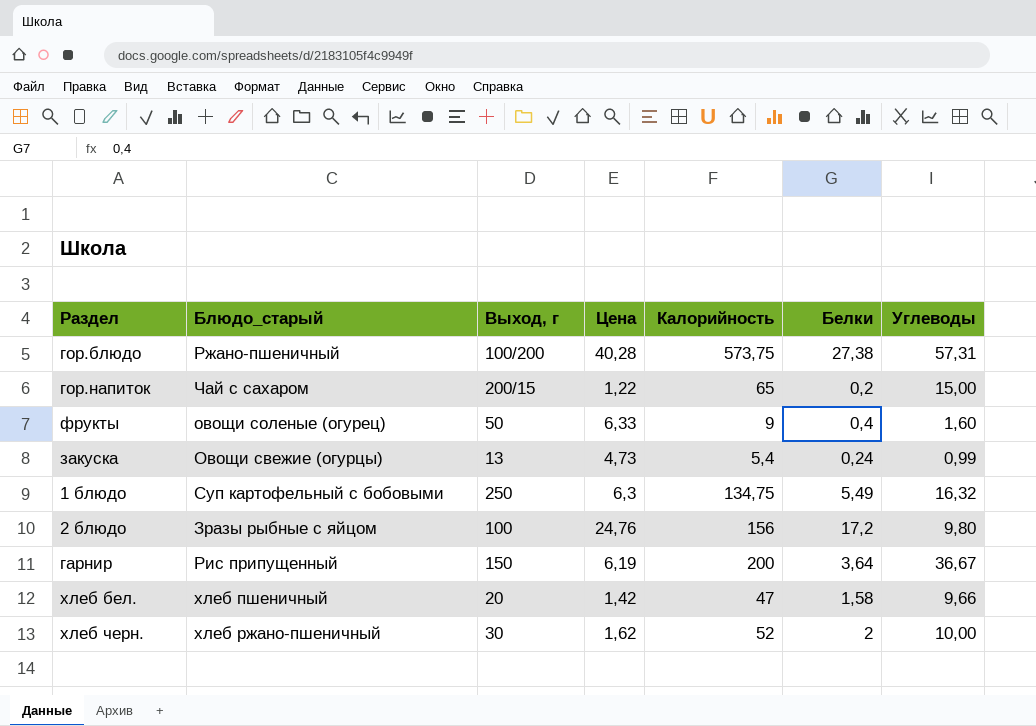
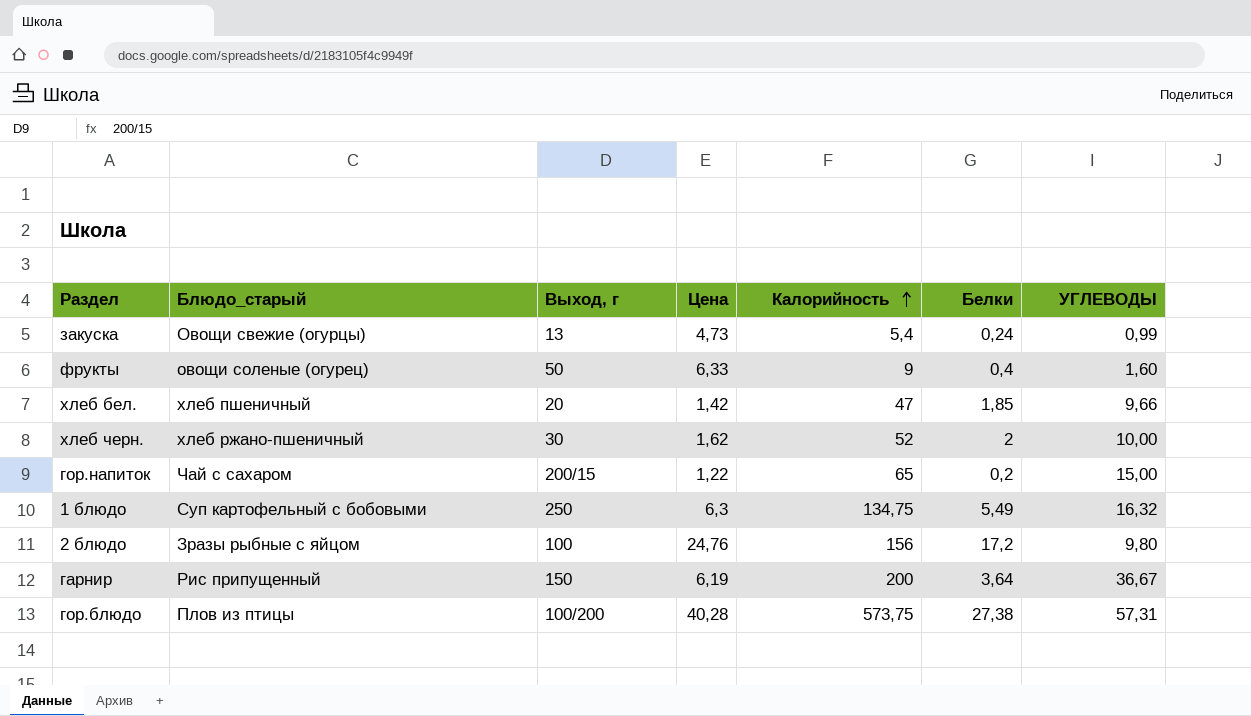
row order: none -> Калорийность ascending
column name: Углеводы -> УГЛЕВОДЫ
хлеб бел. | Белки: 1,58 -> 1,85
гор.блюдо | Блюдо_старый: Ржано-пшеничный -> Плов из птицы

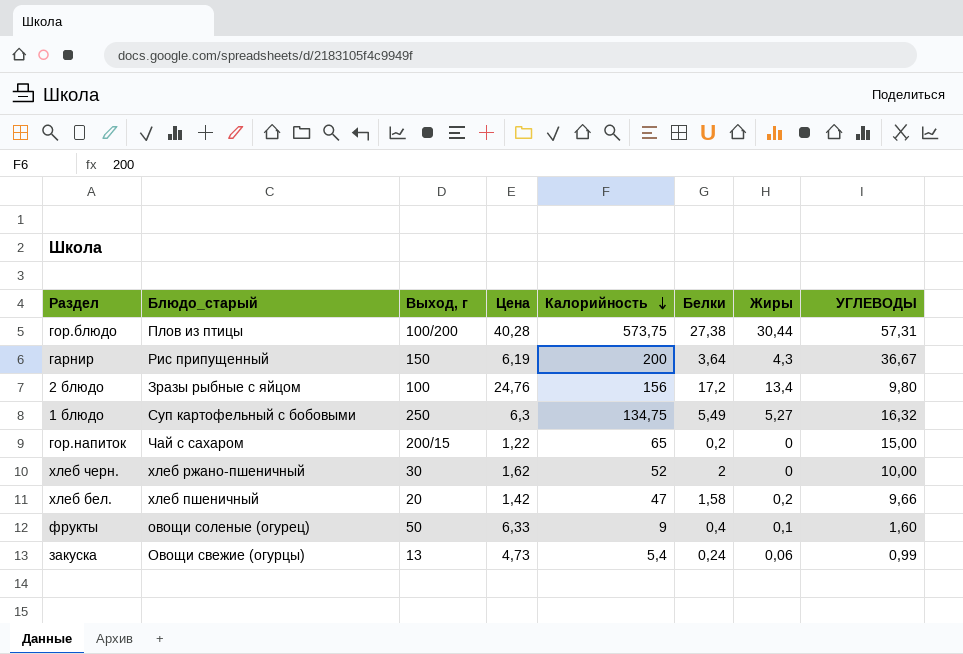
row order: Калорийность ascending -> Калорийность descending
column Жиры | position: none -> 7
хлеб бел. | Белки: 1,85 -> 1,58

